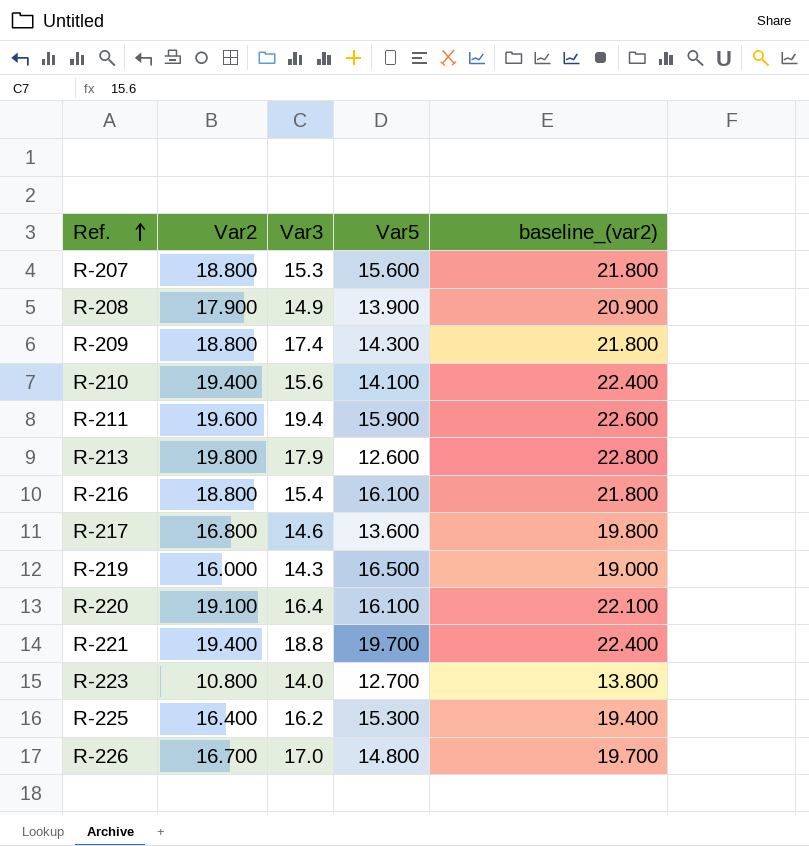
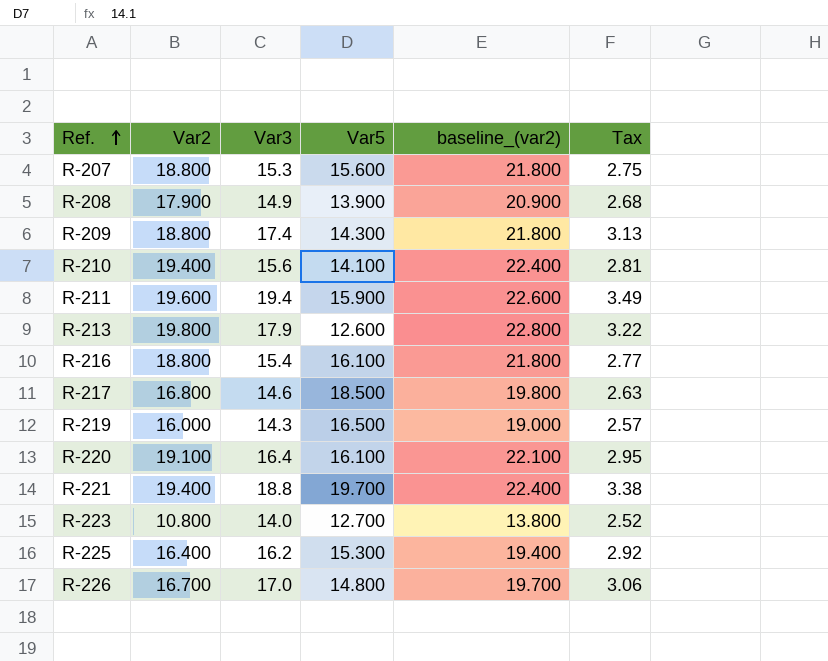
column Tax | formula: none -> [Var3] * 0.18
R-217 | Var5: 13.600 -> 18.500

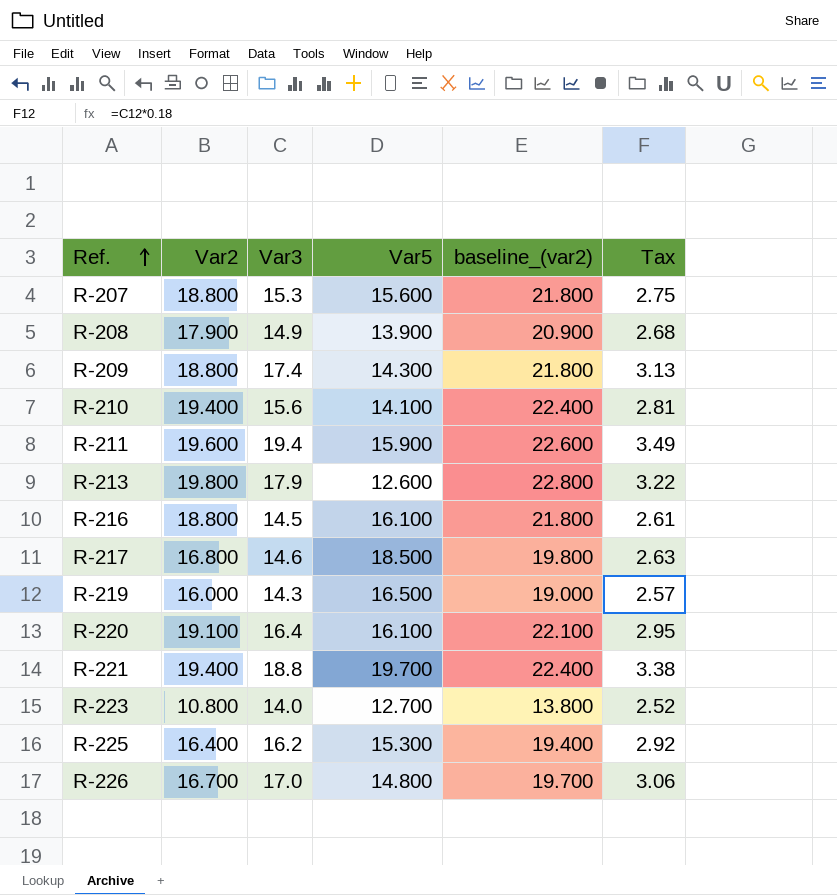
R-216 | Var3: 15.4 -> 14.5
R-216 | Tax: 2.77 -> 2.61

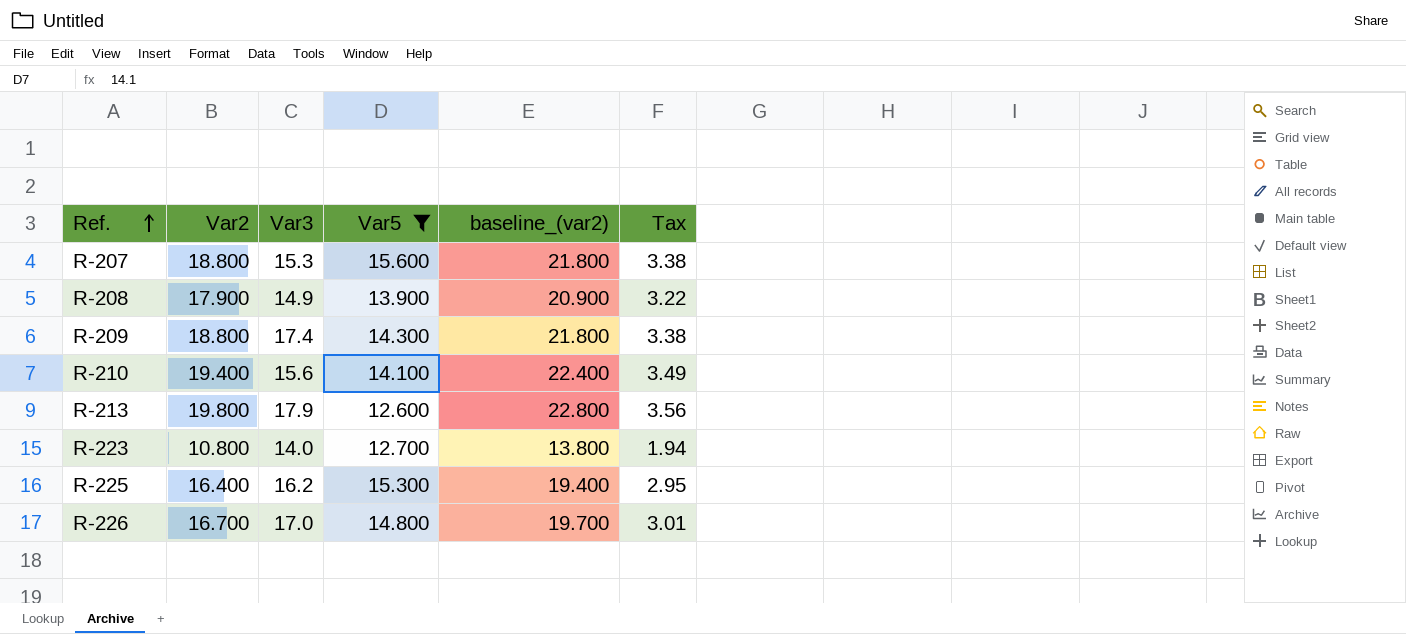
filter: none -> Var5 <= 15.600
column Tax | formula: [Var3] * 0.18 -> [Var2] * 0.18

